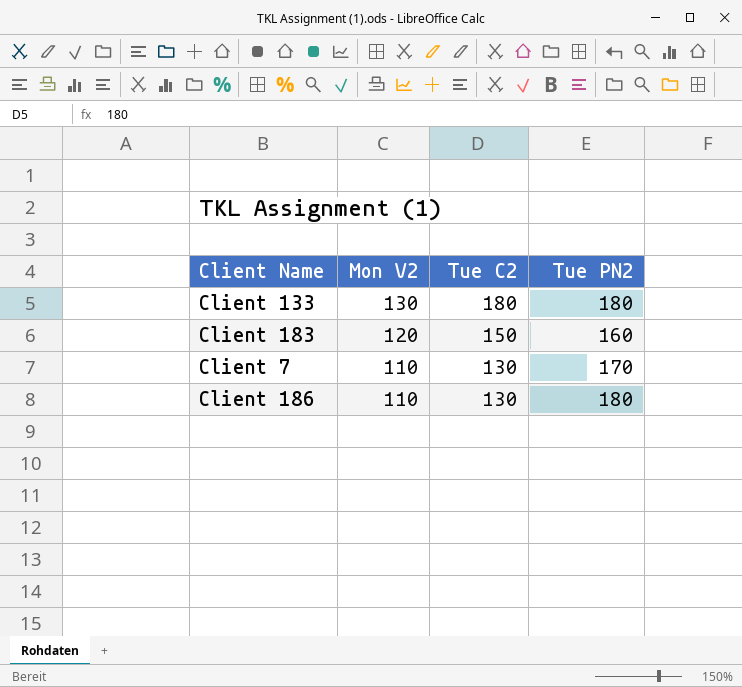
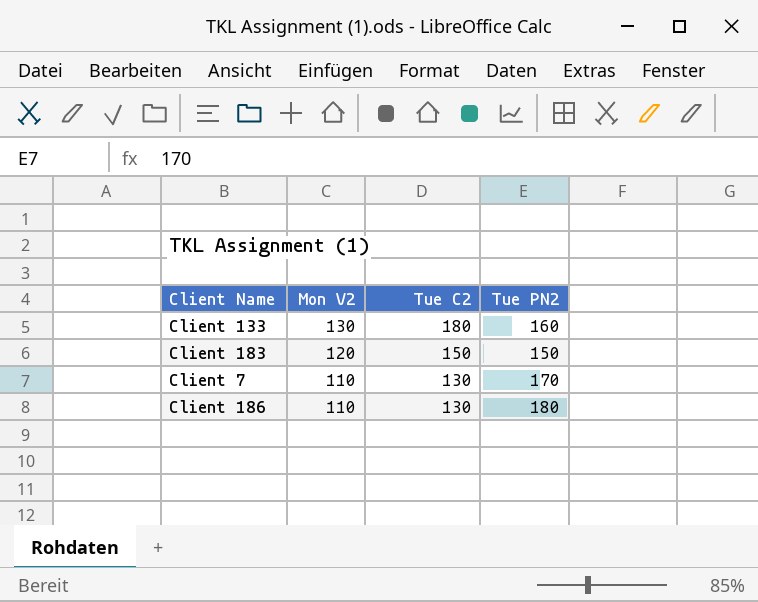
Client 133 | Tue PN2: 180 -> 160
Client 183 | Tue PN2: 160 -> 150

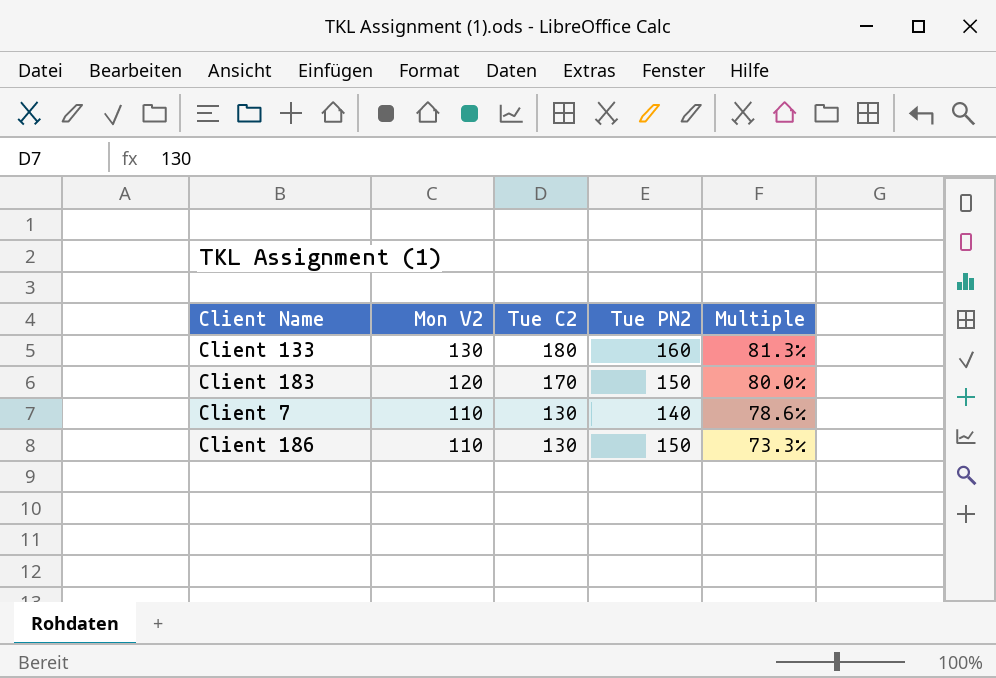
column Multiple | formula: none -> [Mon V2] / [Tue PN2]
Client 183 | Tue C2: 150 -> 170
Client 7 | Tue PN2: 170 -> 140
Client 186 | Tue PN2: 180 -> 150

